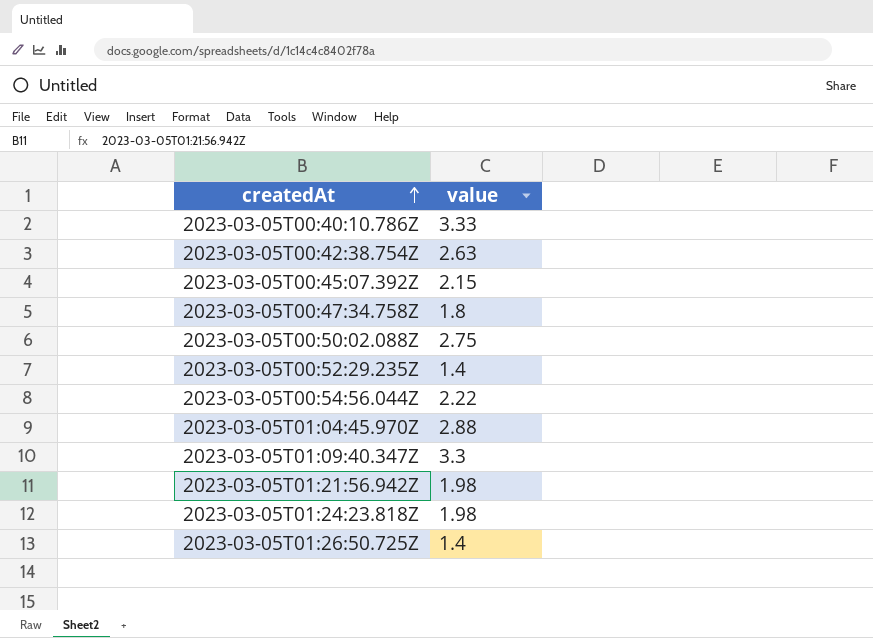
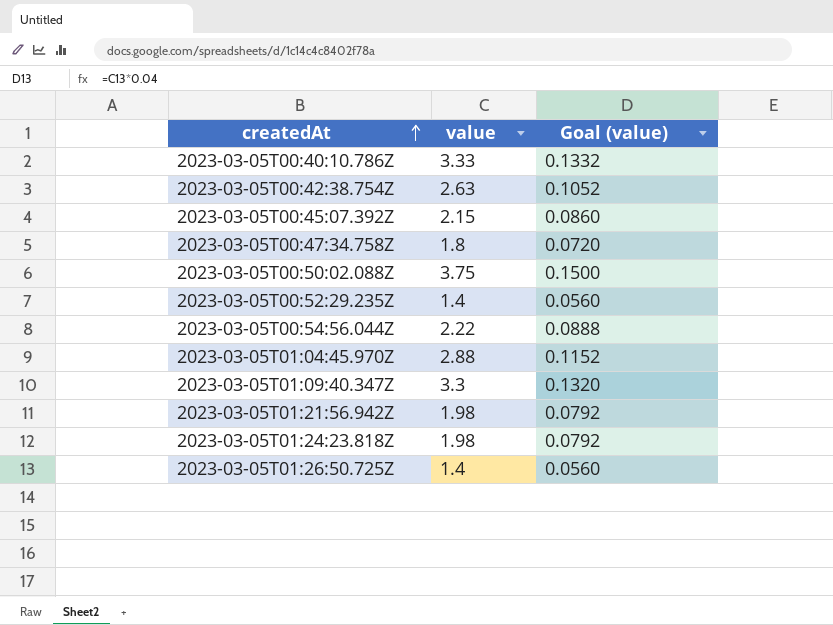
column Goal (value) | formula: none -> [value] * 0.04
2023-03-05T00:50:02.088Z | value: 2.75 -> 3.75

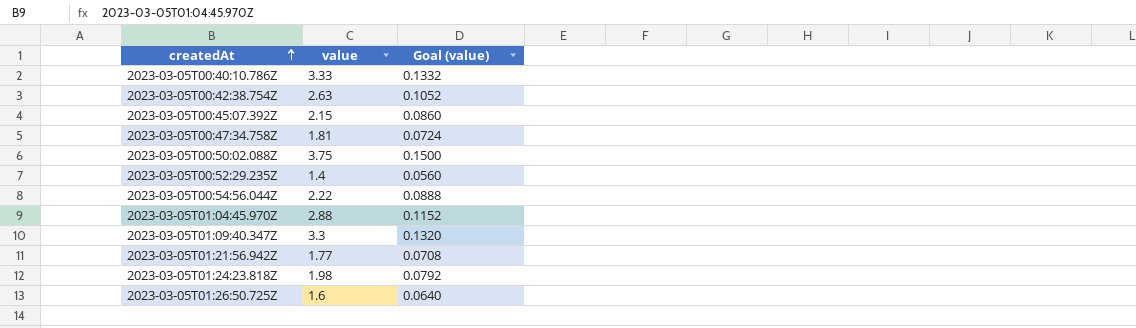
2023-03-05T00:47:34.758Z | value: 1.8 -> 1.81
2023-03-05T00:47:34.758Z | Goal (value): 0.0720 -> 0.0724
2023-03-05T01:21:56.942Z | value: 1.98 -> 1.77
2023-03-05T01:21:56.942Z | Goal (value): 0.0792 -> 0.0708
2023-03-05T01:26:50.725Z | value: 1.4 -> 1.6
2023-03-05T01:26:50.725Z | Goal (value): 0.0560 -> 0.0640

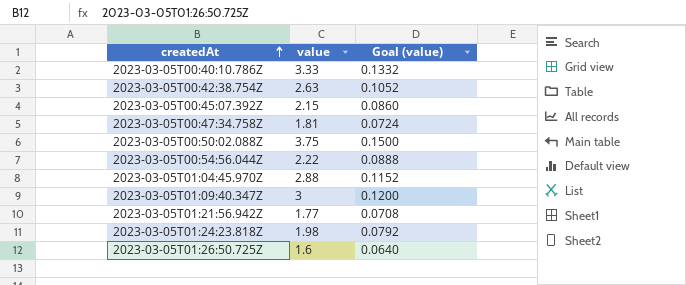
row 2023-03-05T00:52:29.235Z: 1.4 | 0.0560 -> none
2023-03-05T01:09:40.347Z | value: 3.3 -> 3
2023-03-05T01:09:40.347Z | Goal (value): 0.1320 -> 0.1200

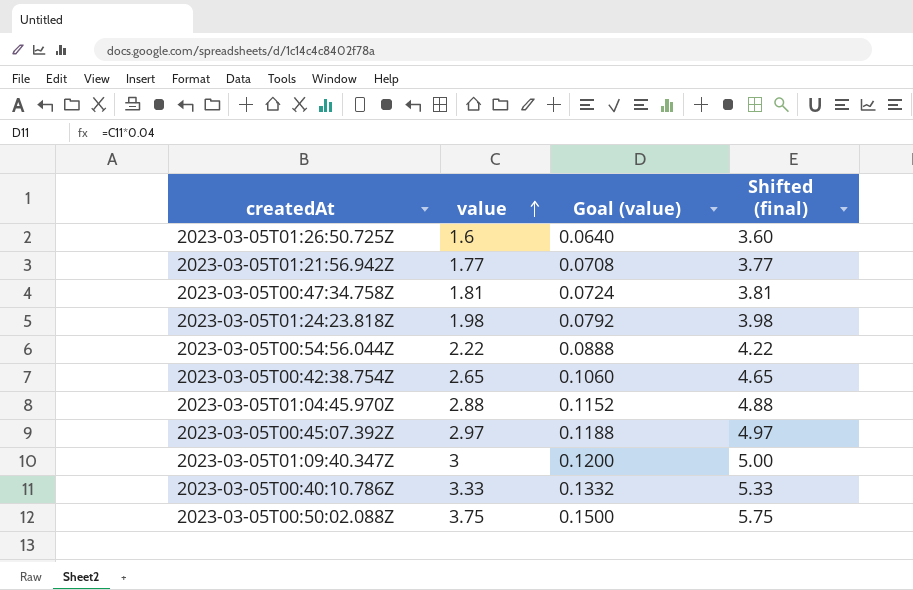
row order: createdAt ascending -> value ascending
column Shifted (final) | formula: none -> [value] + 2
2023-03-05T00:42:38.754Z | value: 2.63 -> 2.65
2023-03-05T00:42:38.754Z | Goal (value): 0.1052 -> 0.1060
2023-03-05T00:45:07.392Z | value: 2.15 -> 2.97
2023-03-05T00:45:07.392Z | Goal (value): 0.0860 -> 0.1188

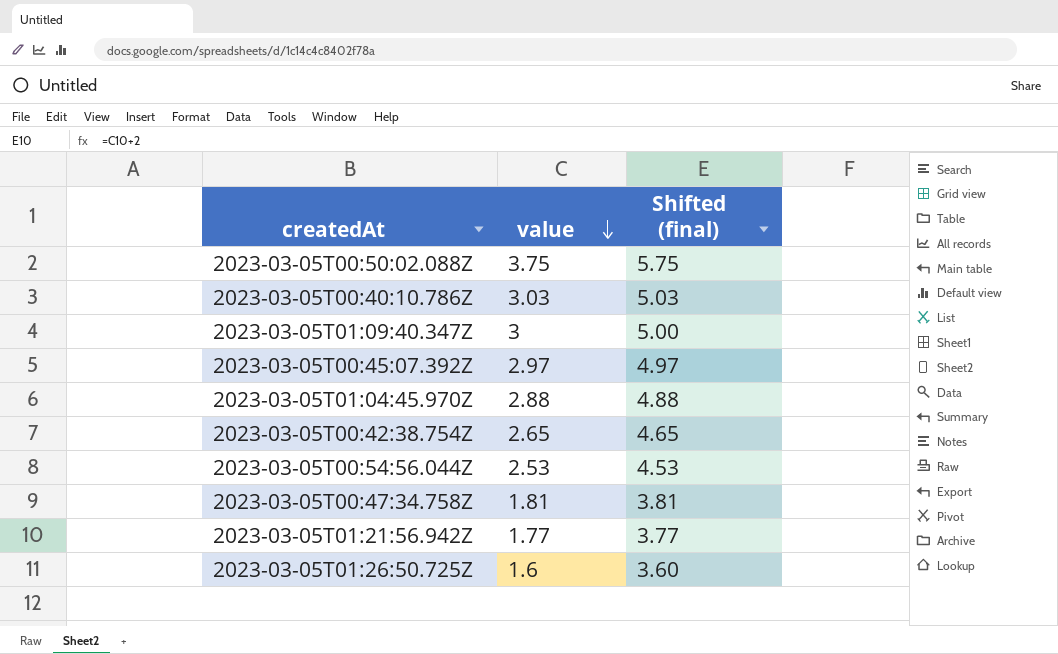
row order: value ascending -> value descending
column Goal (value) | formula: [value] * 0.04 -> none
row 2023-03-05T01:24:23.818Z: 1.98 | 0.0792 | 3.98 -> none
2023-03-05T00:40:10.786Z | value: 3.33 -> 3.03
2023-03-05T00:40:10.786Z | Shifted (final): 5.33 -> 5.03
2023-03-05T00:54:56.044Z | value: 2.22 -> 2.53
2023-03-05T00:54:56.044Z | Shifted (final): 4.22 -> 4.53

